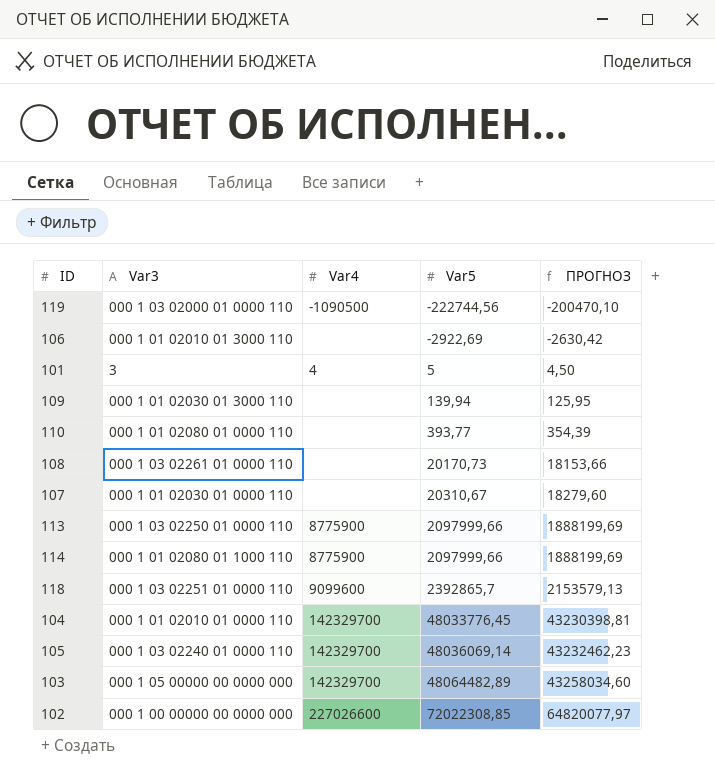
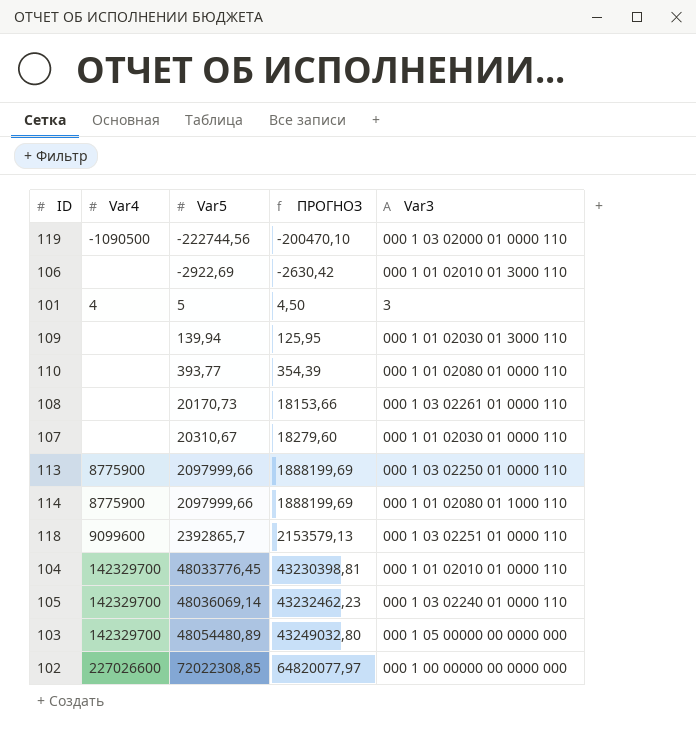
column Var3 | position: 2 -> 5
103 | Var5: 48064482,89 -> 48054480,89
103 | ПРОГНОЗ: 43258034,60 -> 43249032,80

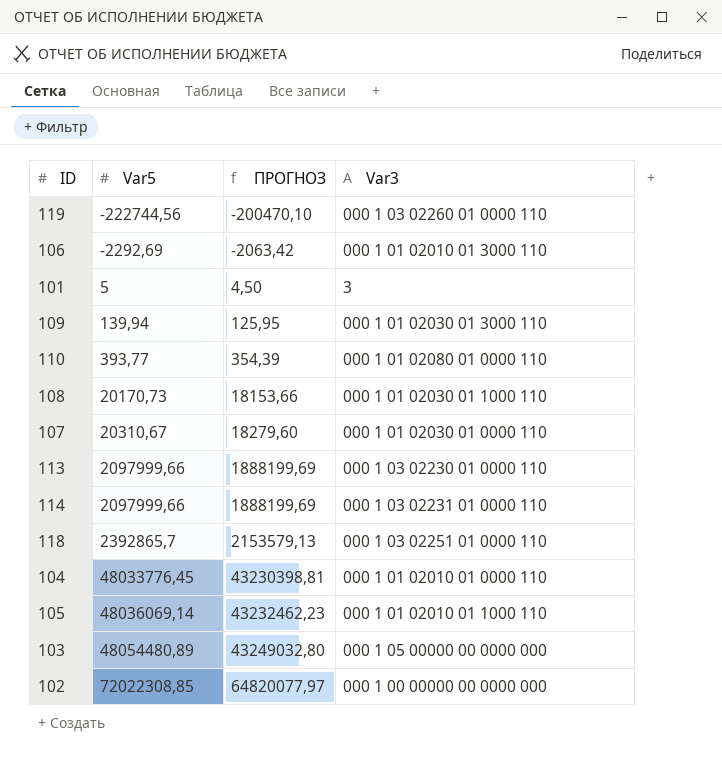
column Var4 | position: 2 -> none
119 | Var3: 000 1 03 02000 01 0000 110 -> 000 1 03 02260 01 0000 110
106 | Var5: -2922,69 -> -2292,69
106 | ПРОГНОЗ: -2630,42 -> -2063,42
108 | Var3: 000 1 03 02261 01 0000 110 -> 000 1 01 02030 01 1000 110
113 | Var3: 000 1 03 02250 01 0000 110 -> 000 1 03 02230 01 0000 110
114 | Var3: 000 1 01 02080 01 1000 110 -> 000 1 03 02231 01 0000 110
105 | Var3: 000 1 03 02240 01 0000 110 -> 000 1 01 02010 01 1000 110

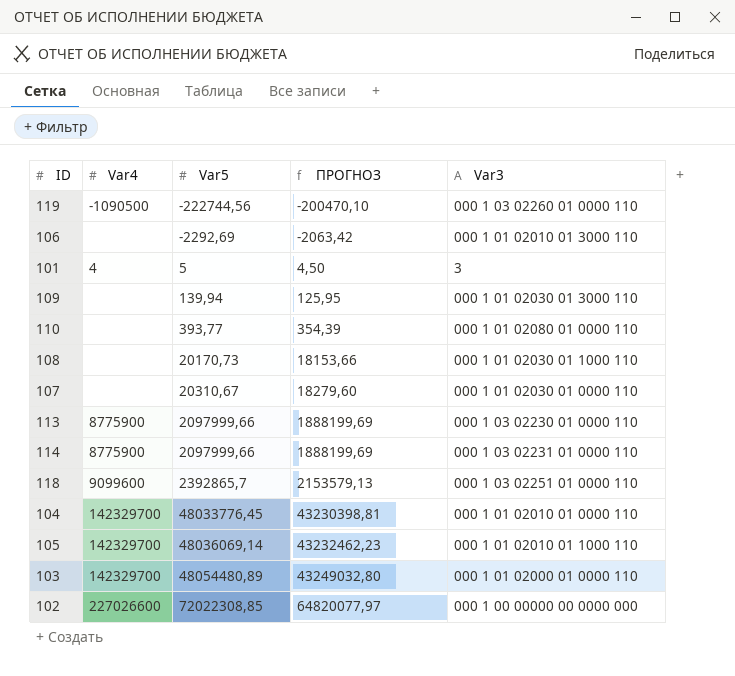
column Var4 | position: none -> 2
103 | Var3: 000 1 05 00000 00 0000 000 -> 000 1 01 02000 01 0000 110

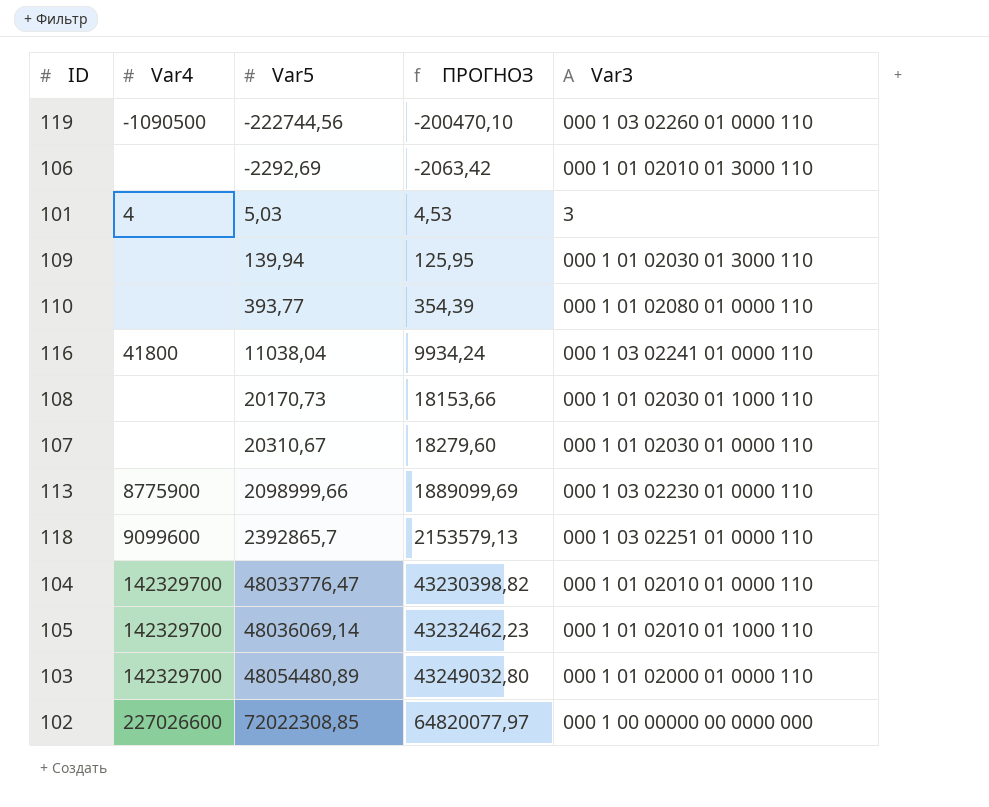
row 114: 8775900 | 2097999,66 | 1888199,69 | 000 1 03 02231 01 0000 110 -> none
101 | Var5: 5 -> 5,03
101 | ПРОГНОЗ: 4,50 -> 4,53
row 116: none -> 41800 | 11038,04 | 9934,24 | 000 1 03 02241 01 0000 110
113 | Var5: 2097999,66 -> 2098999,66
113 | ПРОГНОЗ: 1888199,69 -> 1889099,69
104 | Var5: 48033776,45 -> 48033776,47
104 | ПРОГНОЗ: 43230398,81 -> 43230398,82

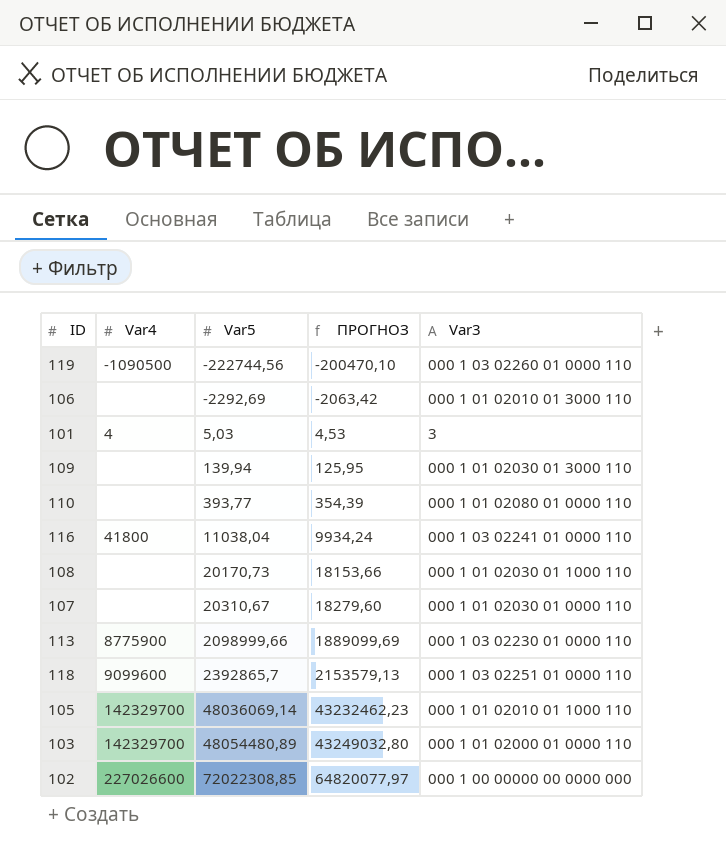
row 104: 142329700 | 48033776,47 | 43230398,82 | 000 1 01 02010 01 0000 110 -> none

